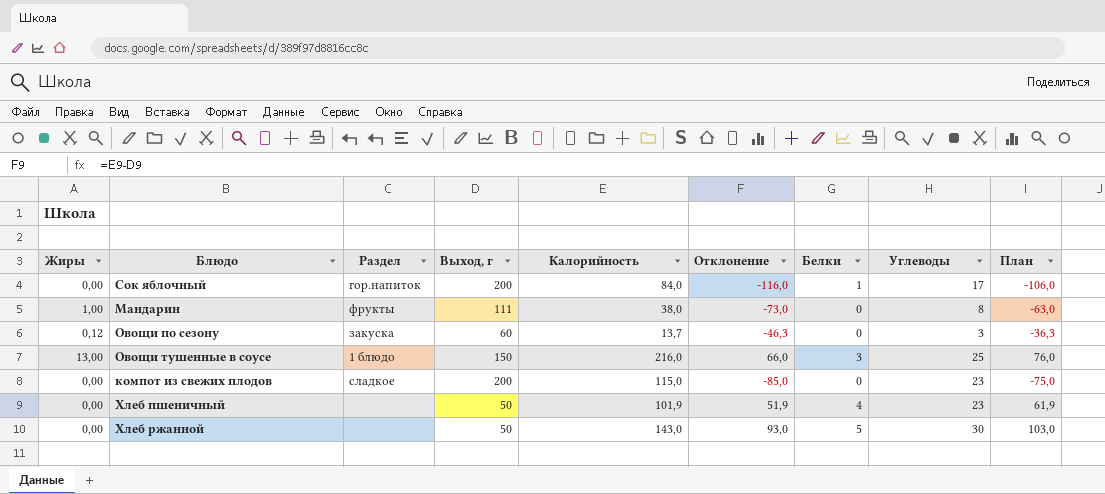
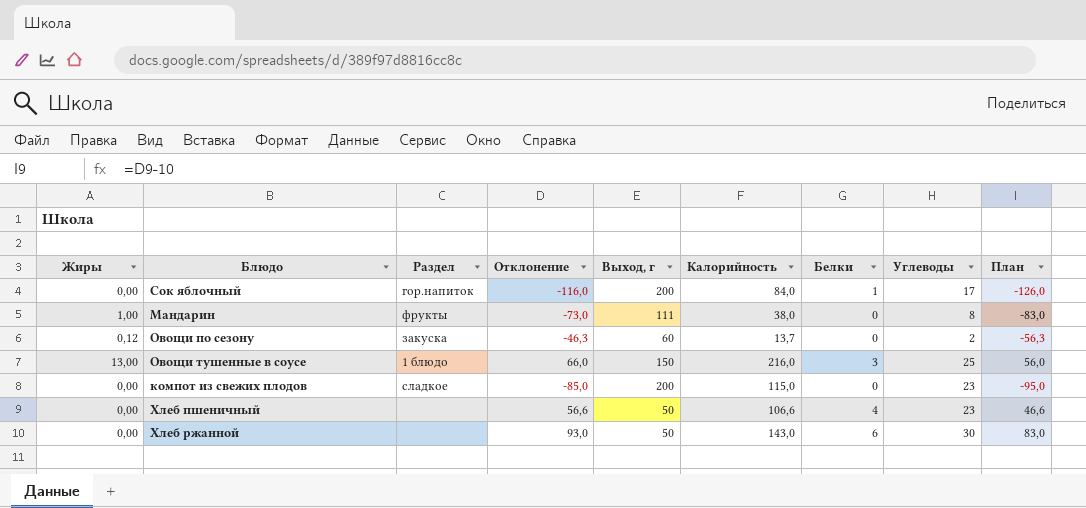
column Отклонение | position: 6 -> 4
column План | formula: [Отклонение] + 10 -> [Отклонение] - 10
Овощи по сезону | Углеводы: 3 -> 2
Хлеб пшеничный | Отклонение: 51,9 -> 56,6
Хлеб пшеничный | Калорийность: 101,9 -> 106,6
Хлеб ржанной | Белки: 5 -> 6

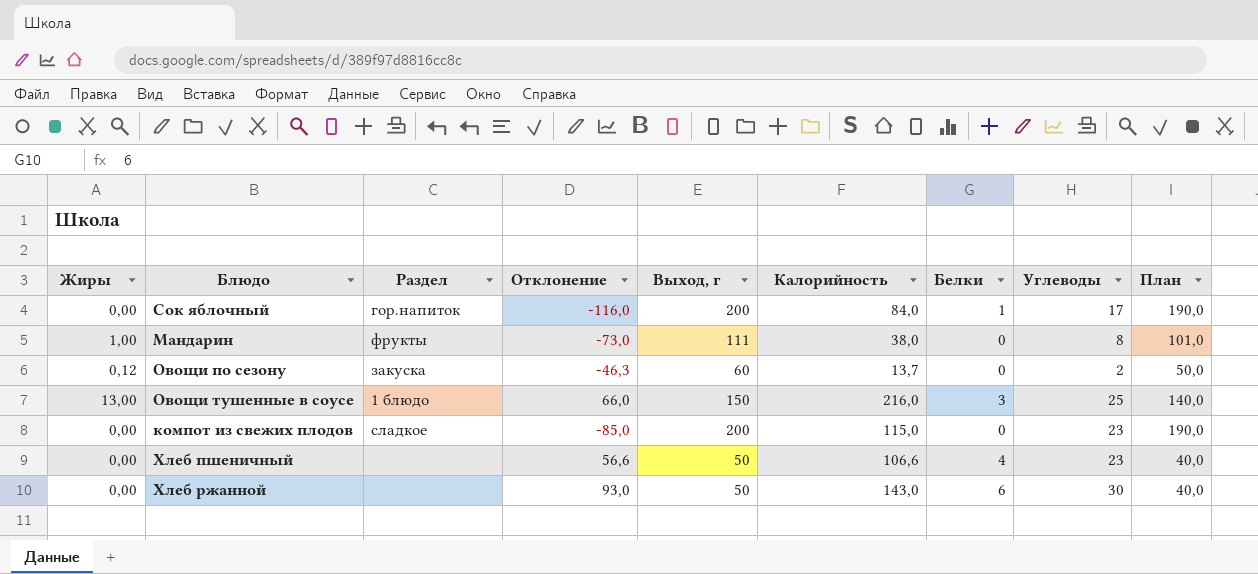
column План | formula: [Отклонение] - 10 -> [Выход, г] - 10

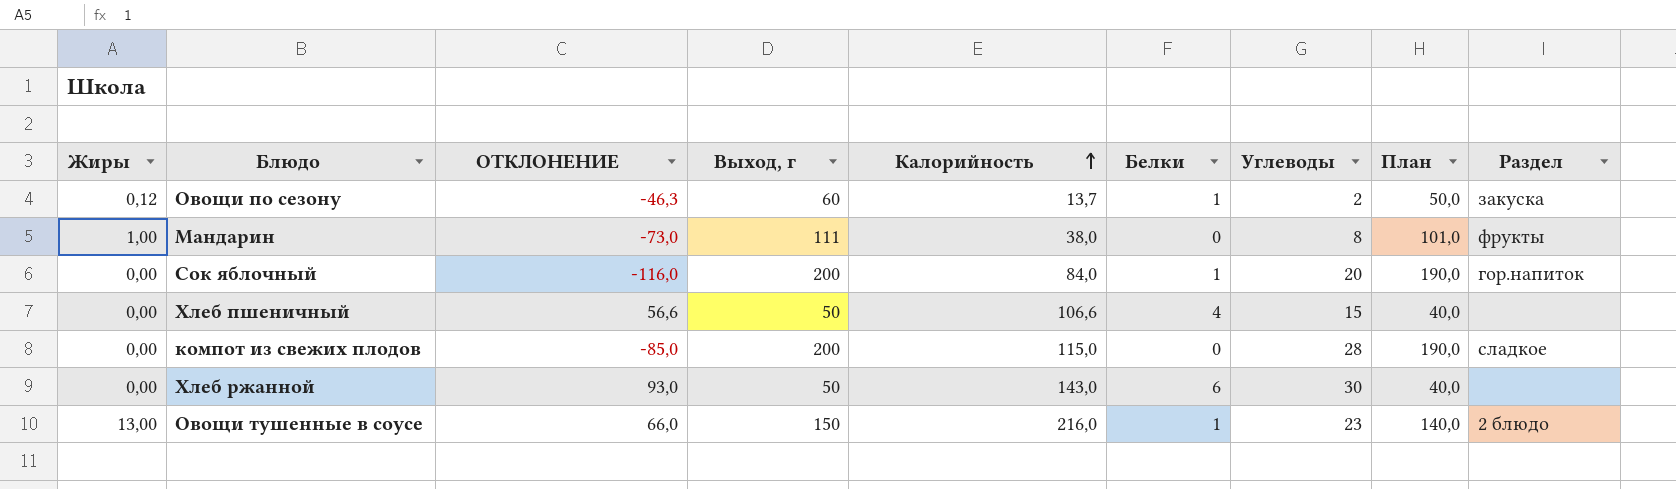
row order: none -> Калорийность ascending
column name: Отклонение -> ОТКЛОНЕНИЕ
column Раздел | position: 3 -> 9
Овощи по сезону | Белки: 0 -> 1
Сок яблочный | Углеводы: 17 -> 20
Хлеб пшеничный | Углеводы: 23 -> 15
компот из свежих плодов | Углеводы: 23 -> 28
Овощи тушенные в соусе | Белки: 3 -> 1
Овощи тушенные в соусе | Углеводы: 25 -> 23
Овощи тушенные в соусе | Раздел: 1 блюдо -> 2 блюдо

